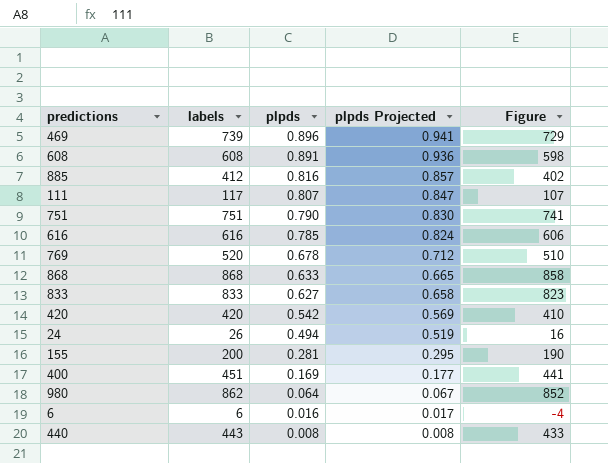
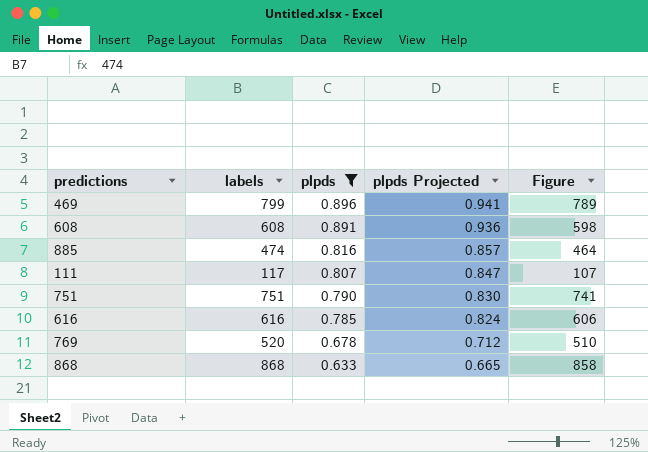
filter: none -> plpds >= 0.633
469 | labels: 739 -> 799
469 | Figure: 729 -> 789
885 | labels: 412 -> 474
885 | Figure: 402 -> 464

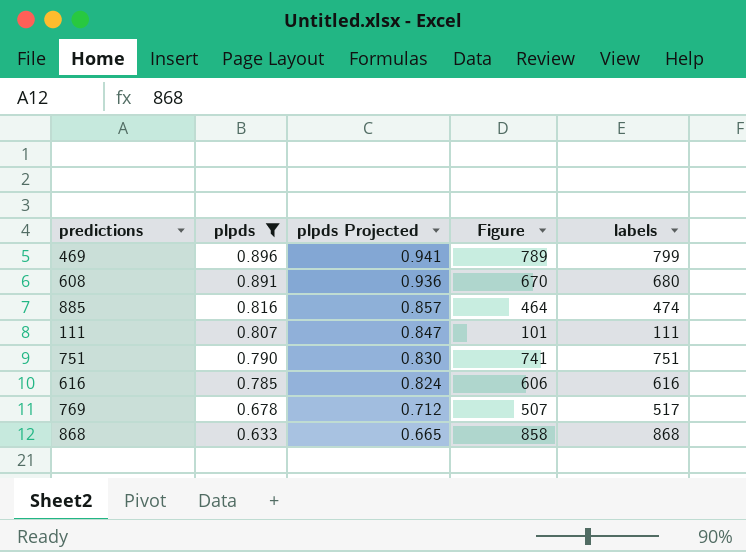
column labels | position: 2 -> 5
608 | Figure: 598 -> 670
608 | labels: 608 -> 680
111 | Figure: 107 -> 101
111 | labels: 117 -> 111
769 | Figure: 510 -> 507
769 | labels: 520 -> 517

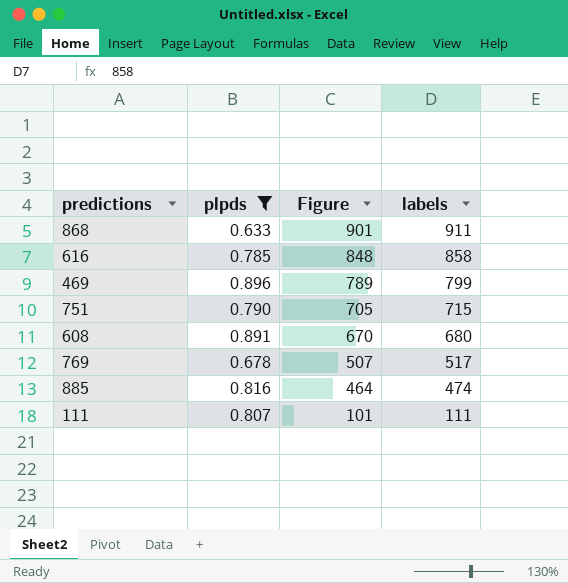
row order: plpds descending -> Figure descending
column plpds Projected | formula: [plpds] * 1.05 -> none
868 | Figure: 858 -> 901
868 | labels: 868 -> 911
616 | Figure: 606 -> 848
616 | labels: 616 -> 858
751 | Figure: 741 -> 705
751 | labels: 751 -> 715

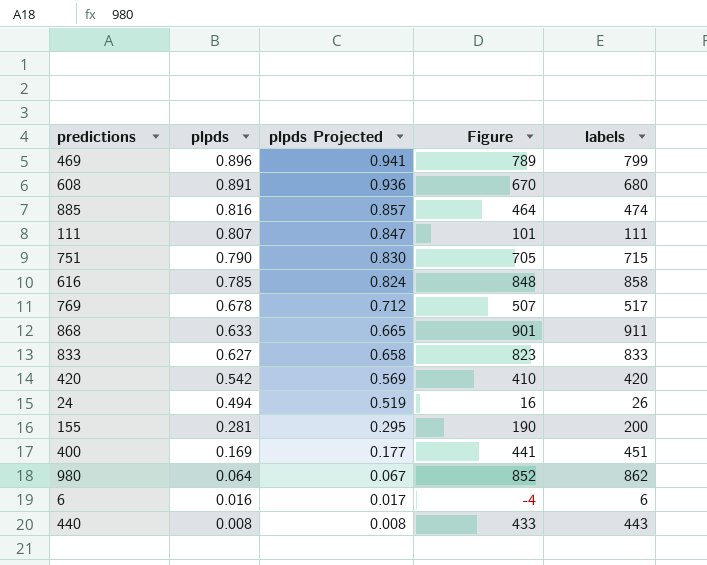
filter: plpds >= 0.633 -> none
row order: Figure descending -> plpds descending
column plpds Projected | formula: none -> [plpds] * 1.05

